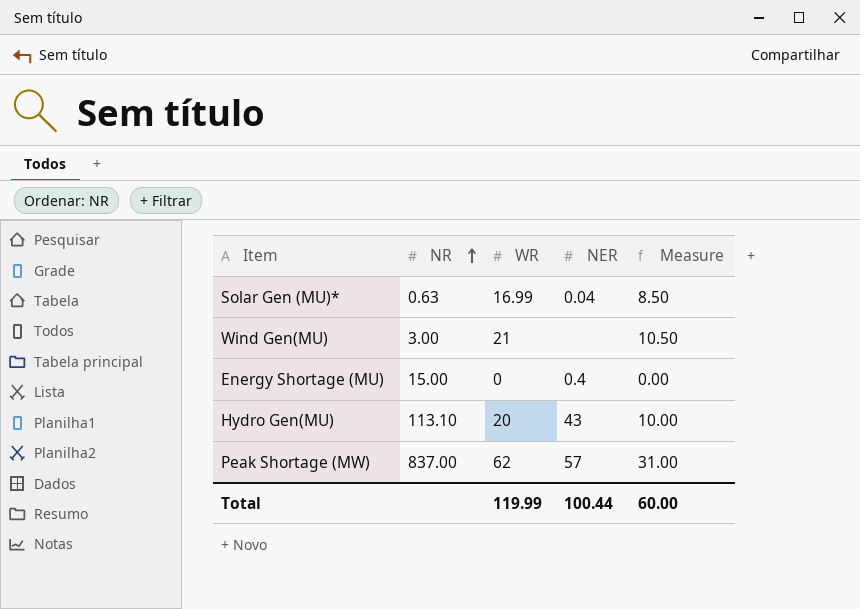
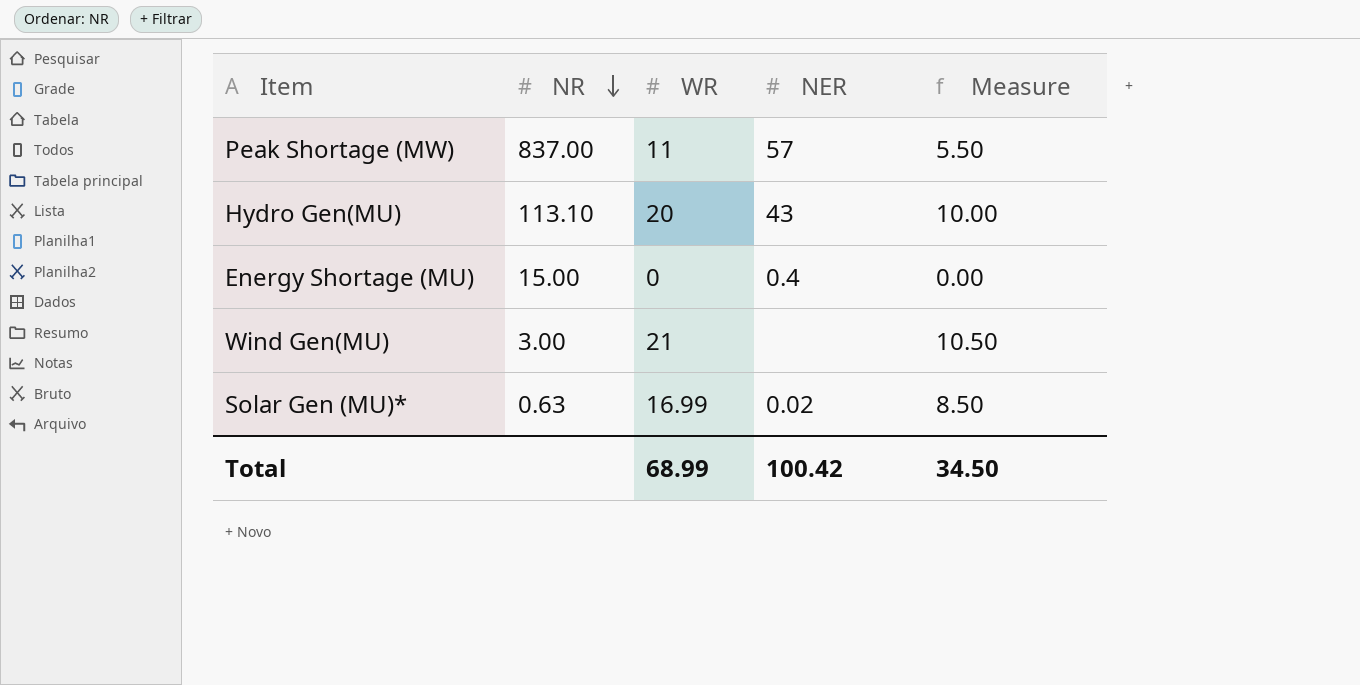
row order: NR ascending -> NR descending
Peak Shortage (MW) | WR: 62 -> 11
Peak Shortage (MW) | Measure: 31.00 -> 5.50
Solar Gen (MU)* | NER: 0.04 -> 0.02
Total | WR: 119.99 -> 68.99
Total | NER: 100.44 -> 100.42
Total | Measure: 60.00 -> 34.50

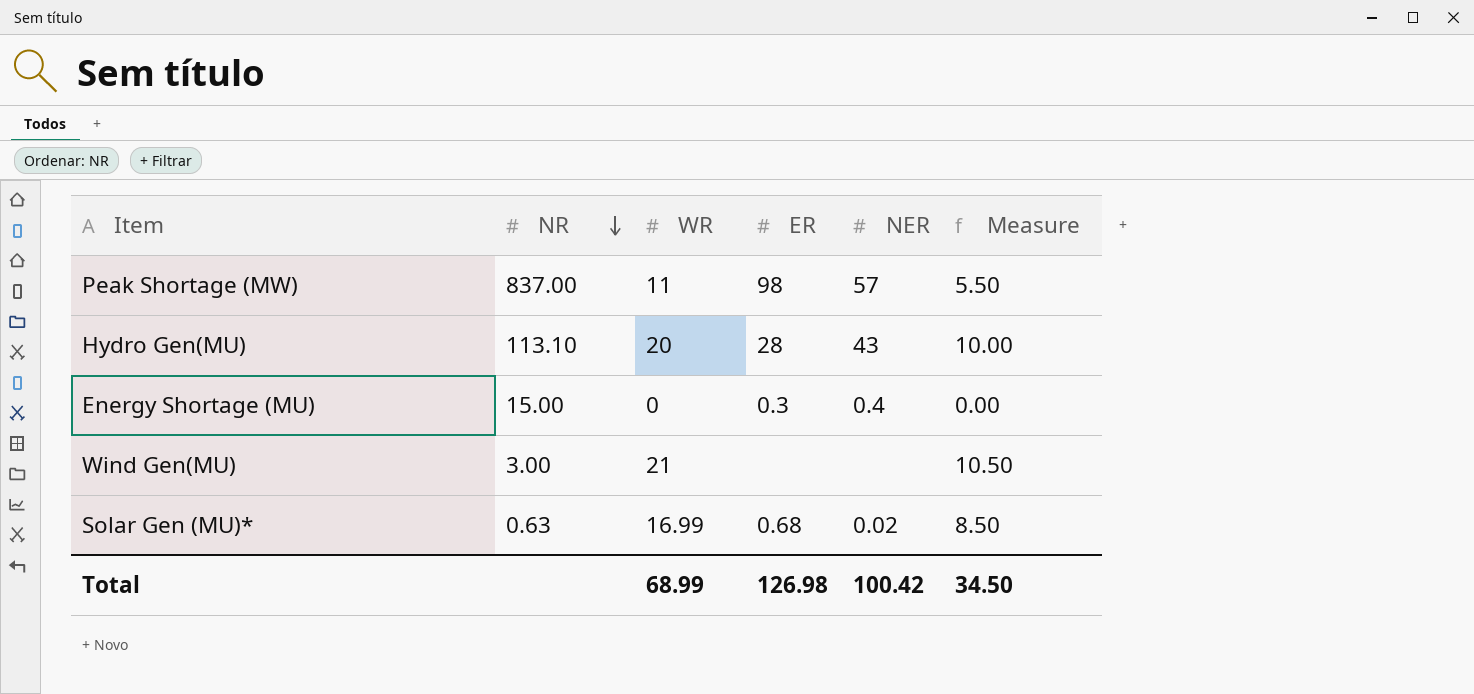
column ER | position: none -> 4

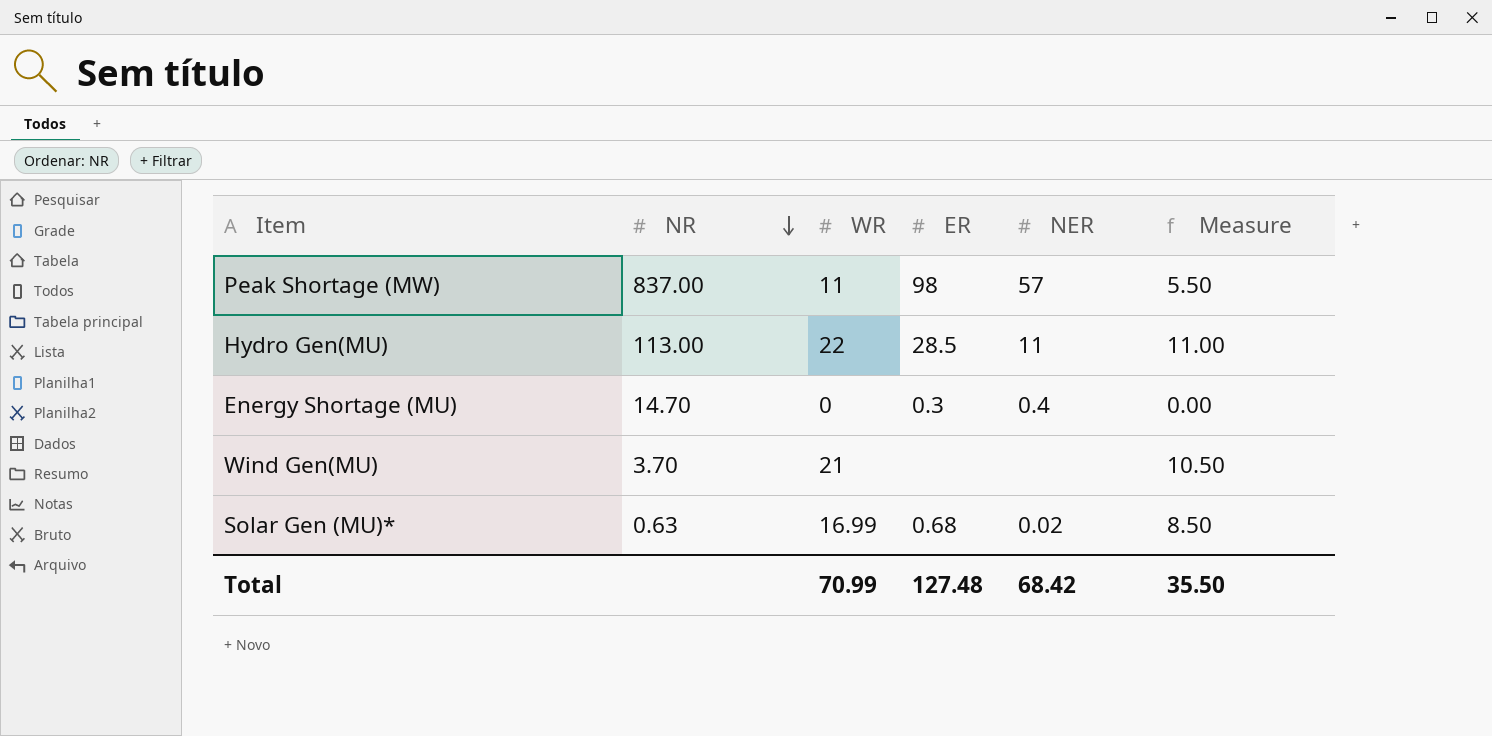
Hydro Gen(MU) | NR: 113.10 -> 113.00
Hydro Gen(MU) | WR: 20 -> 22
Hydro Gen(MU) | ER: 28 -> 28.5
Hydro Gen(MU) | NER: 43 -> 11
Hydro Gen(MU) | Measure: 10.00 -> 11.00
Energy Shortage (MU) | NR: 15.00 -> 14.70
Wind Gen(MU) | NR: 3.00 -> 3.70
Total | WR: 68.99 -> 70.99
Total | ER: 126.98 -> 127.48
Total | NER: 100.42 -> 68.42
Total | Measure: 34.50 -> 35.50

